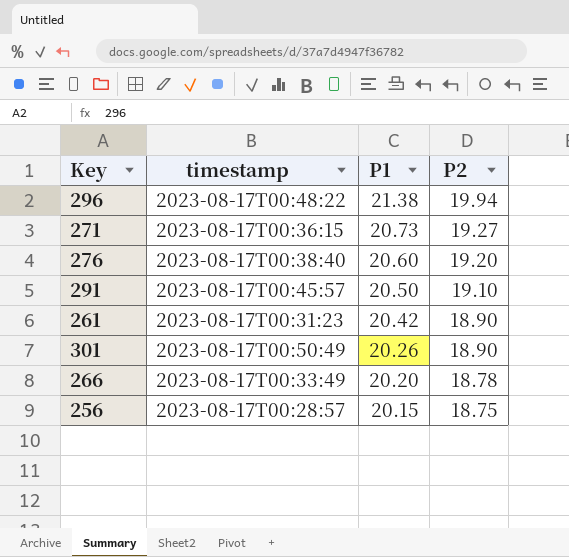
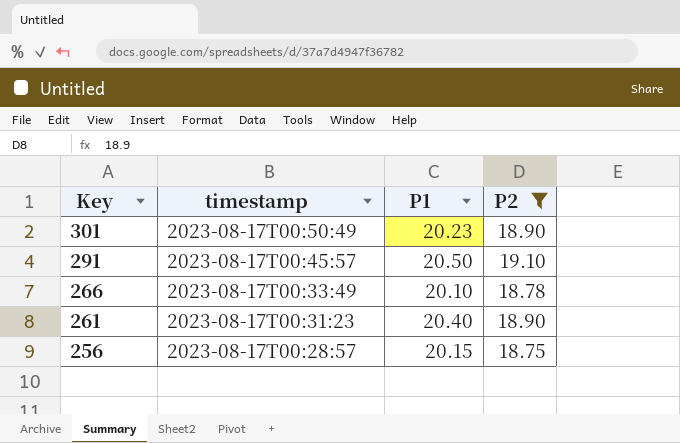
filter: none -> P2 <= 19.10
row order: P1 descending -> Key descending
301 | P1: 20.26 -> 20.23
266 | P1: 20.20 -> 20.10
261 | P1: 20.42 -> 20.40

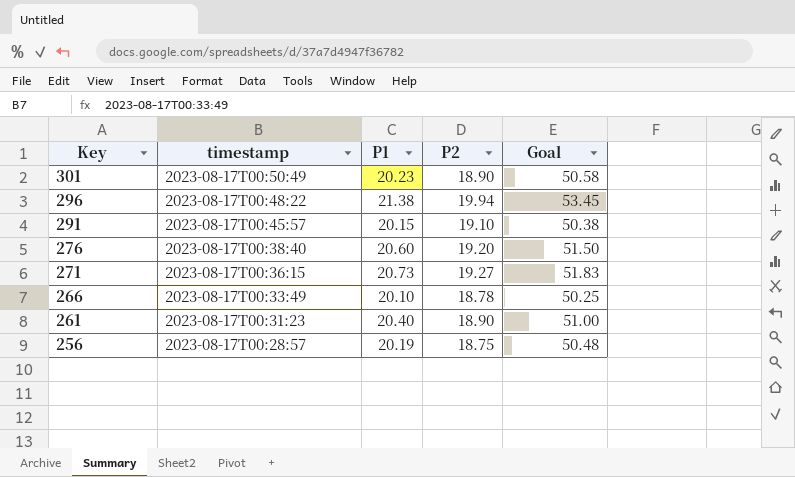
filter: P2 <= 19.10 -> none
column Goal | formula: none -> [P1] * 2.5
291 | P1: 20.50 -> 20.15
256 | P1: 20.15 -> 20.19

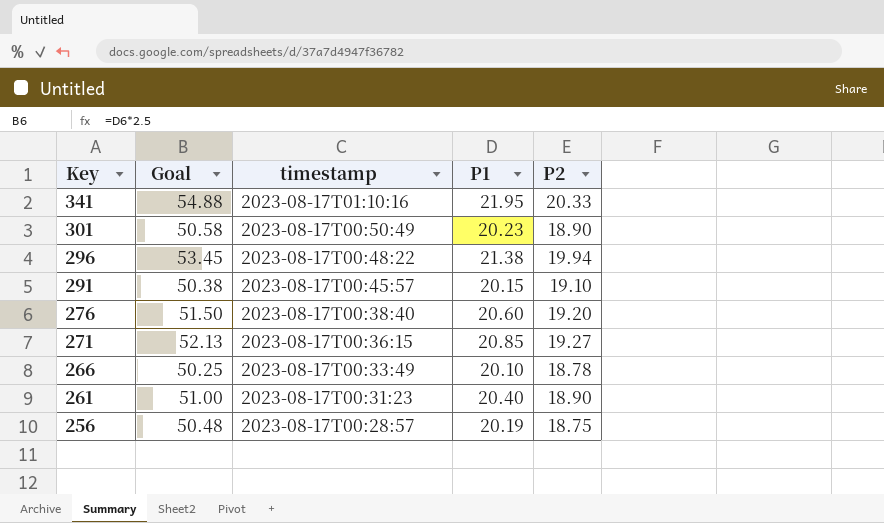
column Goal | position: 5 -> 2
row 341: none -> 54.88 | 2023-08-17T01:10:16 | 21.95 | 20.33
271 | Goal: 51.83 -> 52.13
271 | P1: 20.73 -> 20.85

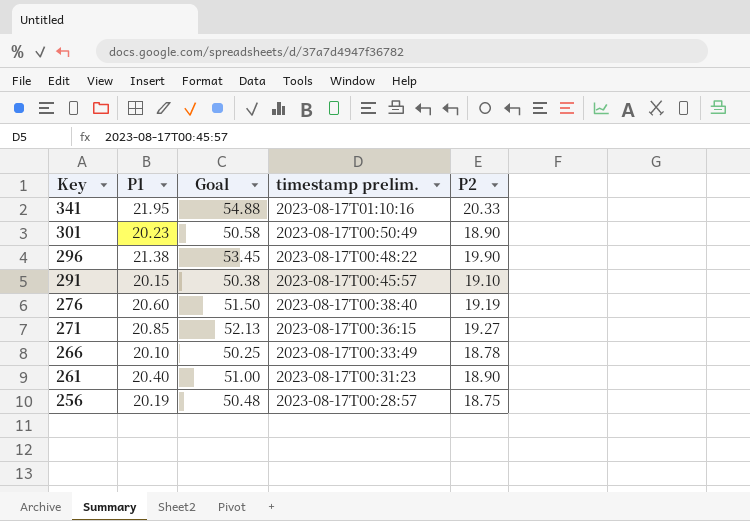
column P1 | position: 4 -> 2
column name: timestamp -> timestamp prelim.
296 | P2: 19.94 -> 19.90
276 | P2: 19.20 -> 19.19

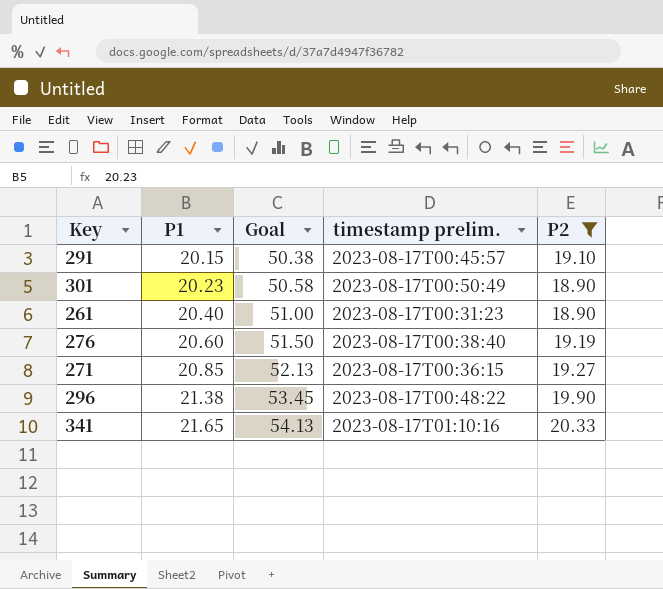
filter: none -> P2 >= 18.90
row order: Key descending -> P1 ascending
341 | P1: 21.95 -> 21.65
341 | Goal: 54.88 -> 54.13

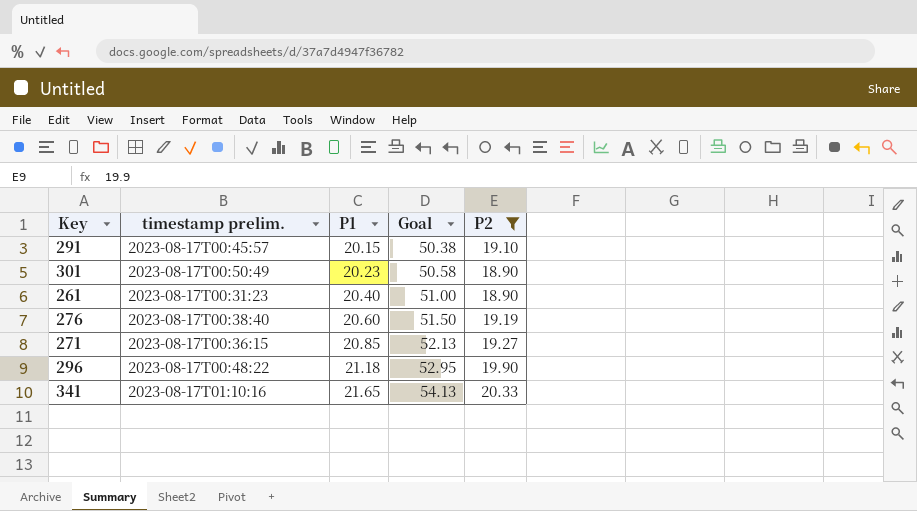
column timestamp prelim. | position: 4 -> 2
296 | P1: 21.38 -> 21.18
296 | Goal: 53.45 -> 52.95

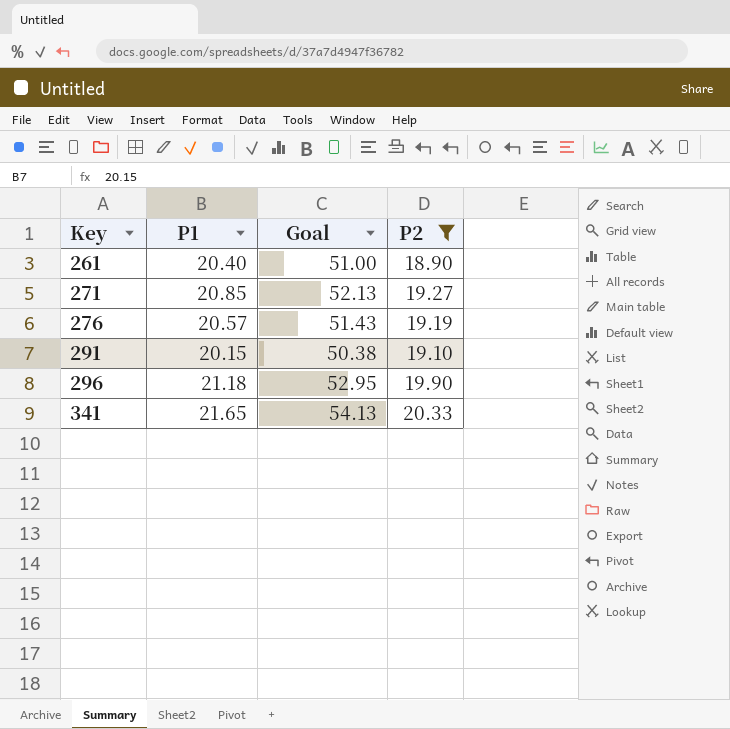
row order: P1 ascending -> Key ascending
column timestamp prelim. | position: 2 -> none
row 301: 2023-08-17T00:50:49 | 20.23 | 50.58 | 18.90 -> none
276 | P1: 20.60 -> 20.57
276 | Goal: 51.50 -> 51.43

